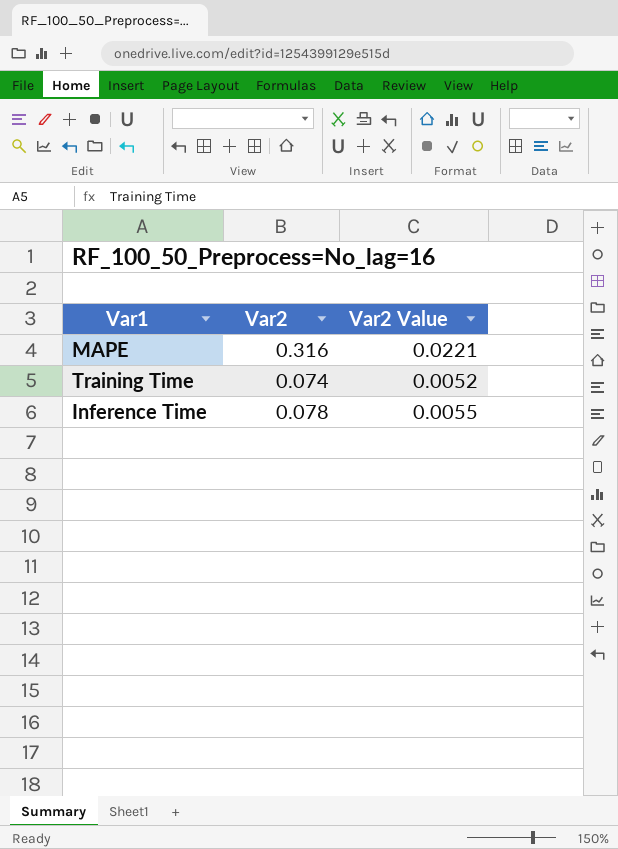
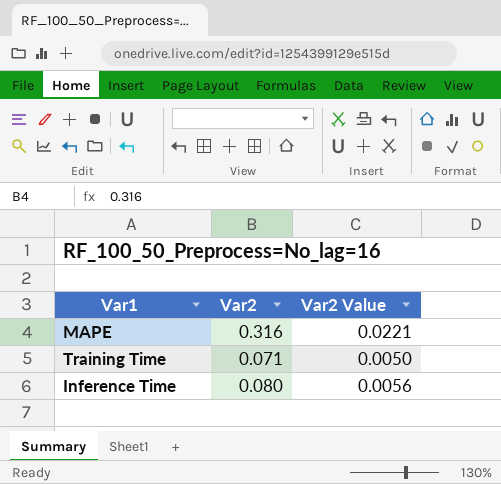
Training Time | Var2: 0.074 -> 0.071
Training Time | Var2 Value: 0.0052 -> 0.0050
Inference Time | Var2: 0.078 -> 0.080
Inference Time | Var2 Value: 0.0055 -> 0.0056

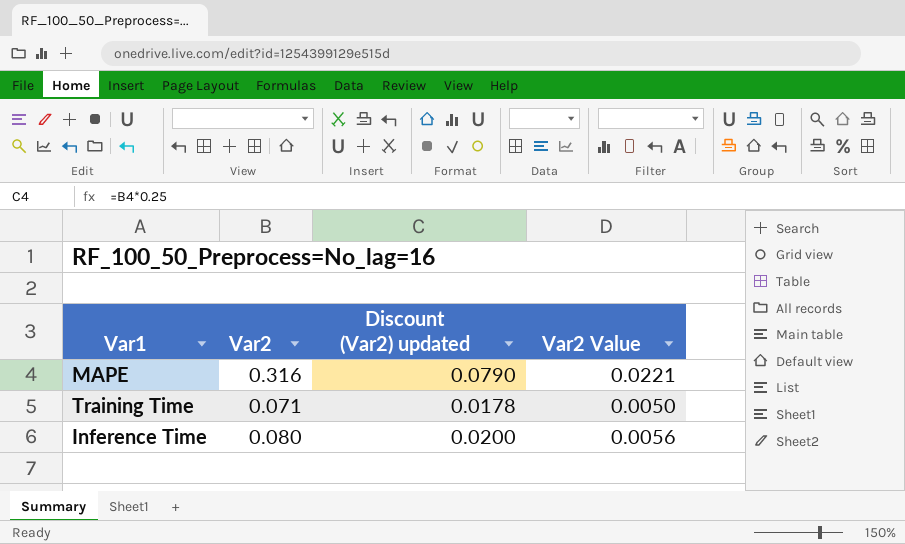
column Discount (Var2) updated | formula: none -> [Var2] * 0.25

